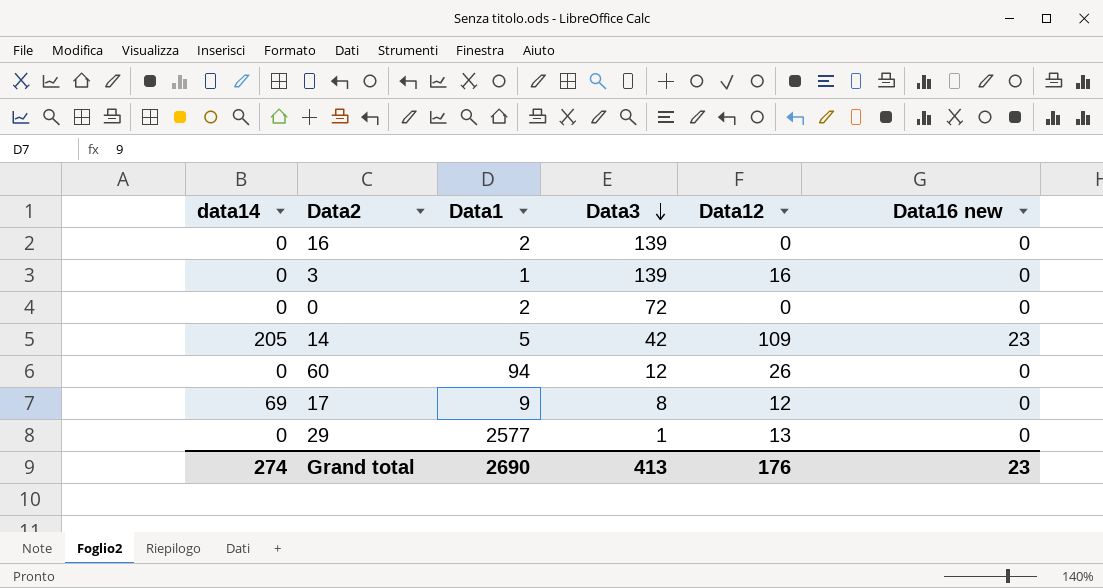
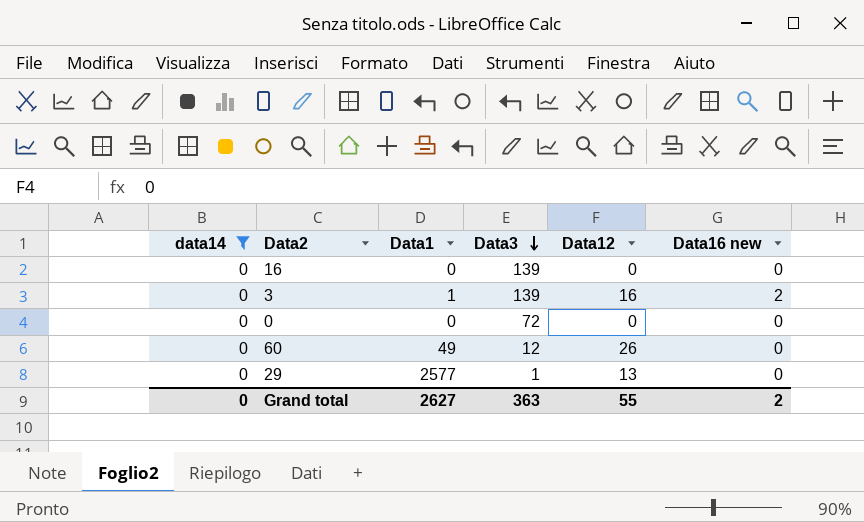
filter: none -> data14 = 0
16 | Data1: 2 -> 0
3 | Data16 new: 0 -> 2
0 | Data1: 2 -> 0
60 | Data1: 94 -> 49
Grand total | data14: 274 -> 0
Grand total | Data1: 2690 -> 2627
Grand total | Data3: 413 -> 363
Grand total | Data12: 176 -> 55
Grand total | Data16 new: 23 -> 2

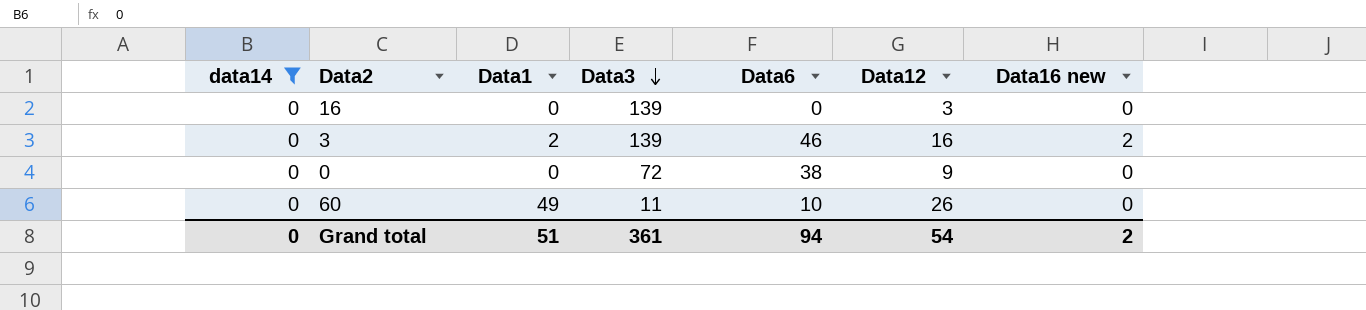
column Data6 | position: none -> 5
row 29: 0 | 2577 | 1 | 13 | 0 -> none
16 | Data12: 0 -> 3
3 | Data1: 1 -> 2
0 | Data12: 0 -> 9
60 | Data3: 12 -> 11
Grand total | Data1: 2627 -> 51
Grand total | Data3: 363 -> 361
Grand total | Data12: 55 -> 54

